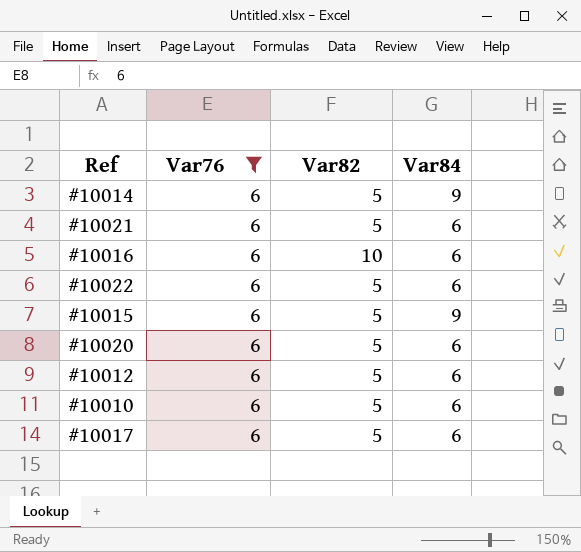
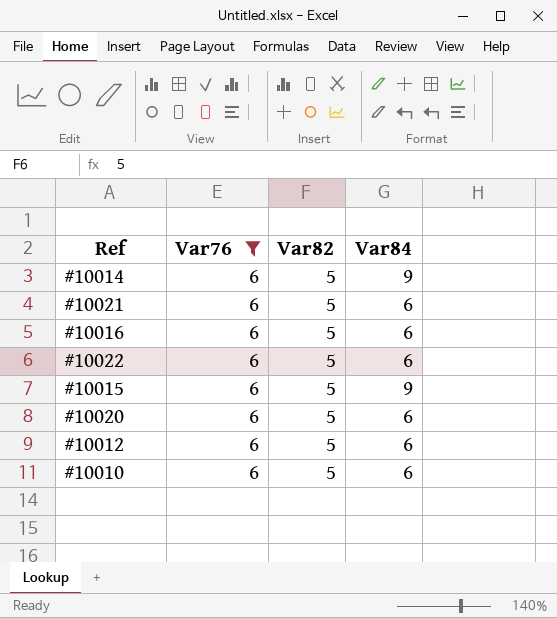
row #10017: 6 | 5 | 6 -> none
#10016 | Var82: 10 -> 5

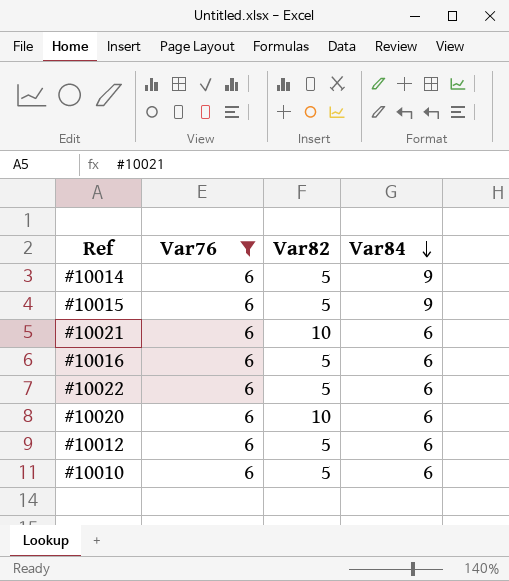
row order: none -> Var84 descending
#10021 | Var82: 5 -> 10
#10020 | Var82: 5 -> 10

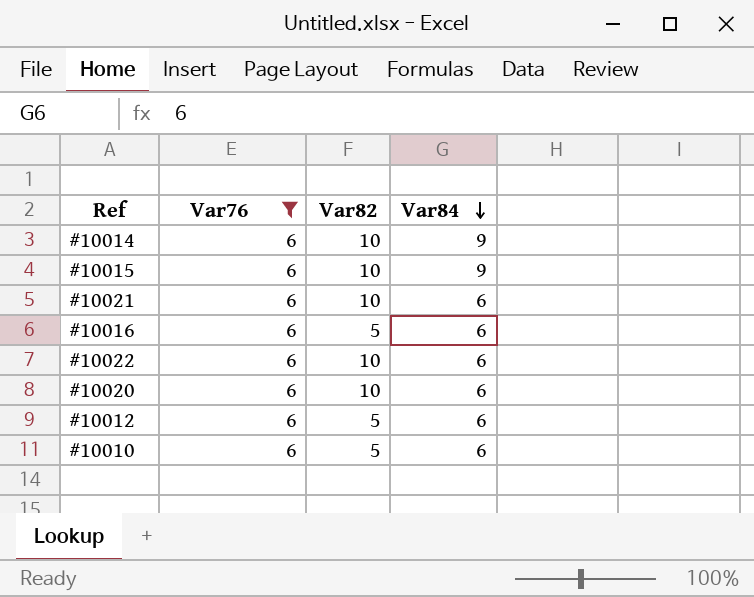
#10014 | Var82: 5 -> 10
#10015 | Var82: 5 -> 10
#10022 | Var82: 5 -> 10

